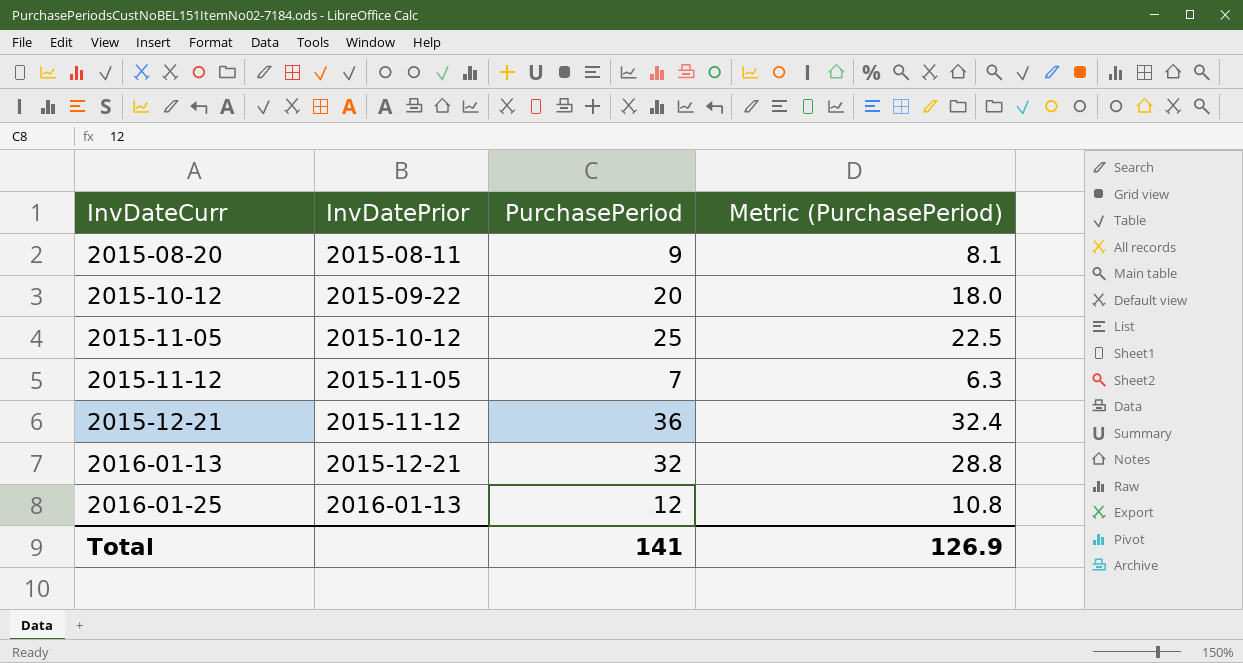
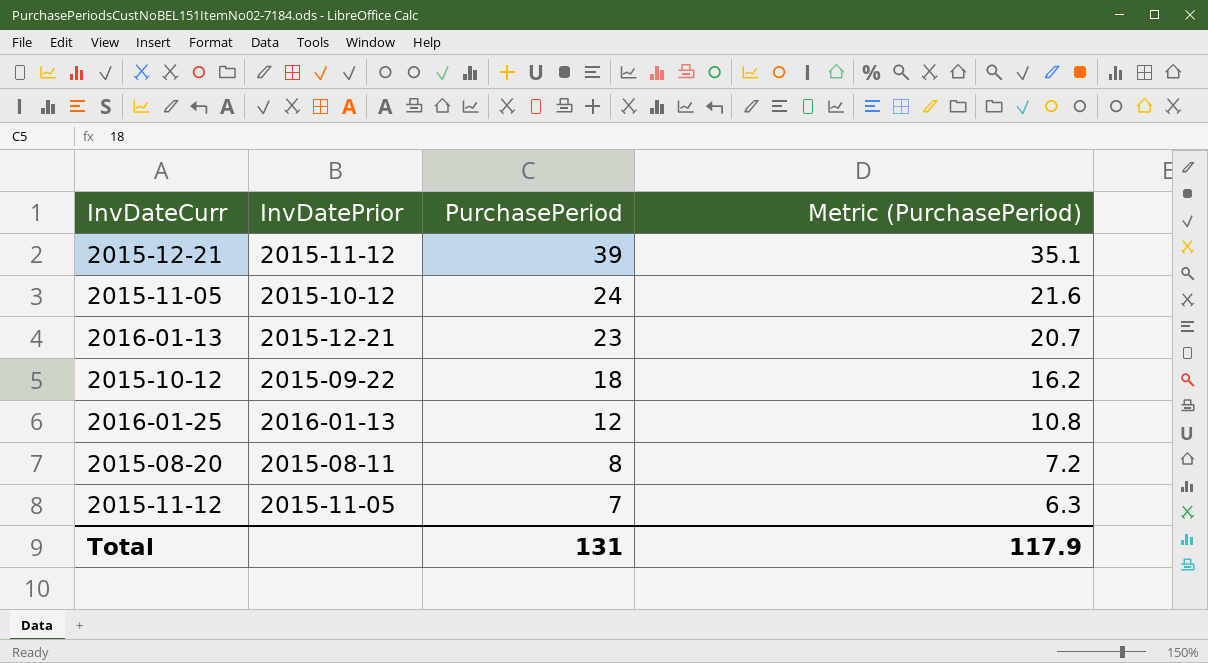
row order: InvDateCurr ascending -> PurchasePeriod descending
2015-12-21 | PurchasePeriod: 36 -> 39
2015-12-21 | Metric (PurchasePeriod): 32.4 -> 35.1
2015-11-05 | PurchasePeriod: 25 -> 24
2015-11-05 | Metric (PurchasePeriod): 22.5 -> 21.6
2016-01-13 | PurchasePeriod: 32 -> 23
2016-01-13 | Metric (PurchasePeriod): 28.8 -> 20.7
2015-10-12 | PurchasePeriod: 20 -> 18
2015-10-12 | Metric (PurchasePeriod): 18.0 -> 16.2
2015-08-20 | PurchasePeriod: 9 -> 8
2015-08-20 | Metric (PurchasePeriod): 8.1 -> 7.2
Total | PurchasePeriod: 141 -> 131
Total | Metric (PurchasePeriod): 126.9 -> 117.9

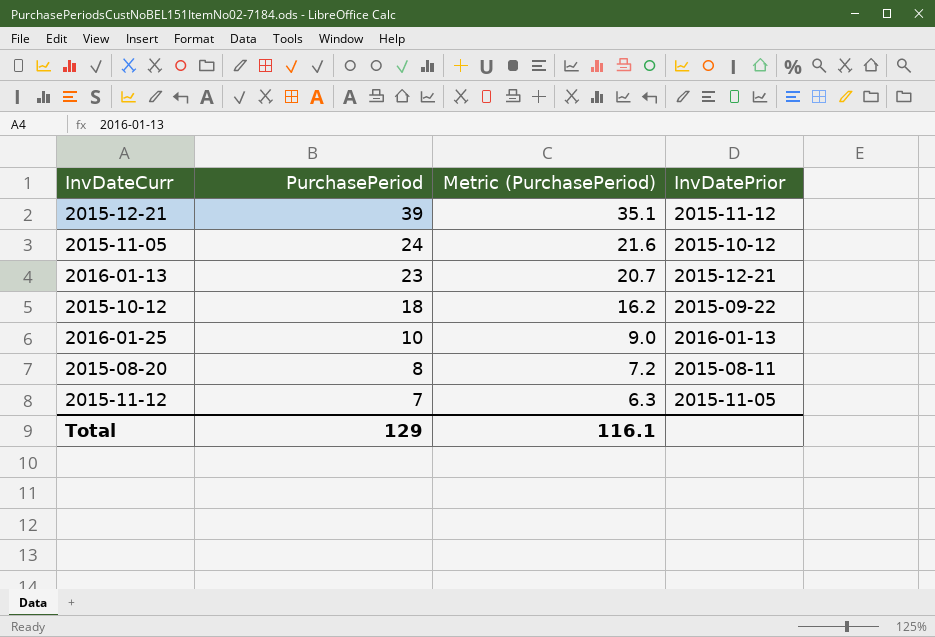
column InvDatePrior | position: 2 -> 4
2016-01-25 | PurchasePeriod: 12 -> 10
2016-01-25 | Metric (PurchasePeriod): 10.8 -> 9.0
Total | PurchasePeriod: 131 -> 129
Total | Metric (PurchasePeriod): 117.9 -> 116.1

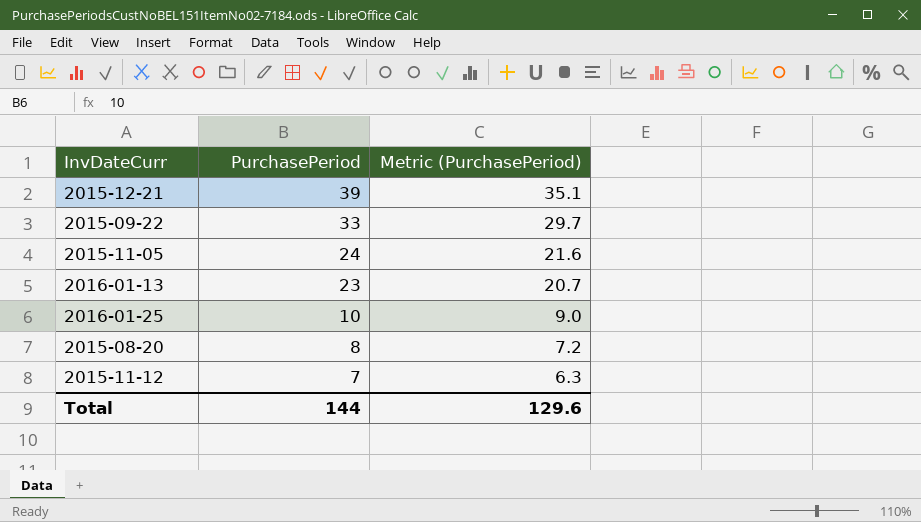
column InvDatePrior | position: 4 -> none
row 2015-10-12: 18 | 16.2 | 2015-09-22 -> none
row 2015-09-22: none -> 33 | 29.7
Total | PurchasePeriod: 129 -> 144
Total | Metric (PurchasePeriod): 116.1 -> 129.6

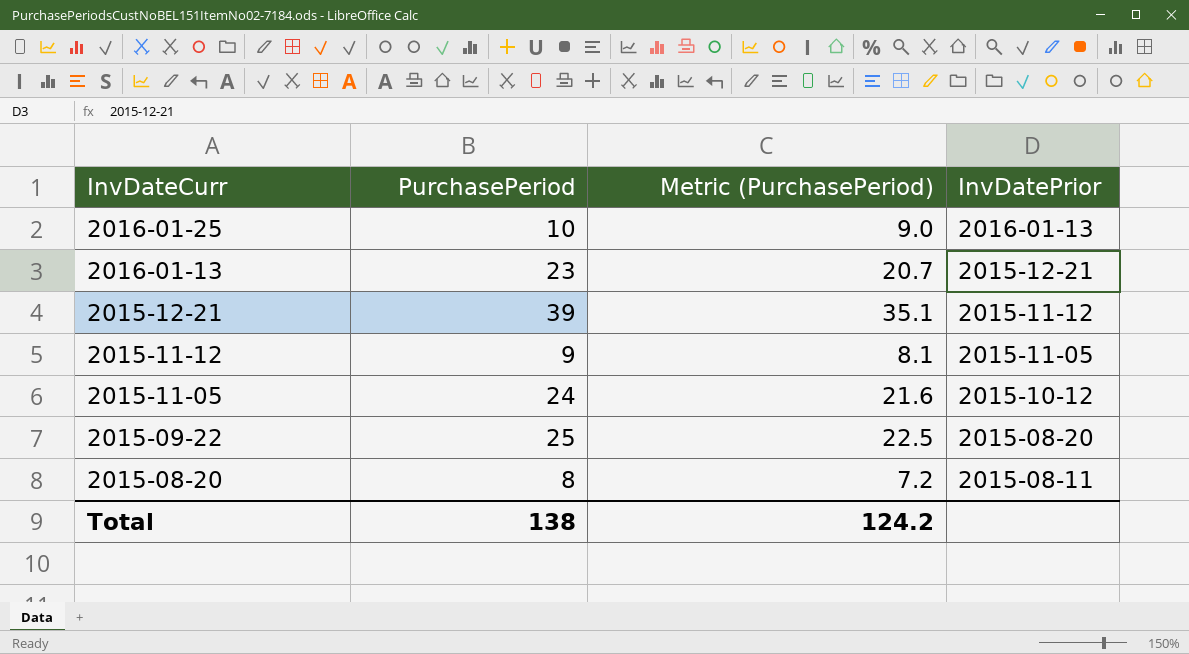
row order: PurchasePeriod descending -> InvDateCurr descending
column InvDatePrior | position: none -> 4
2015-11-12 | PurchasePeriod: 7 -> 9
2015-11-12 | Metric (PurchasePeriod): 6.3 -> 8.1
2015-09-22 | PurchasePeriod: 33 -> 25
2015-09-22 | Metric (PurchasePeriod): 29.7 -> 22.5
Total | PurchasePeriod: 144 -> 138
Total | Metric (PurchasePeriod): 129.6 -> 124.2

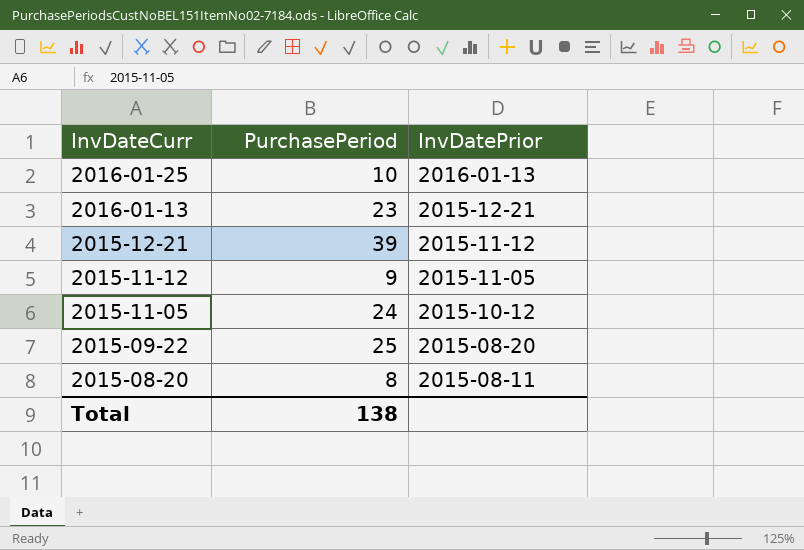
column Metric (PurchasePeriod) | formula: [PurchasePeriod] * 0.9 -> none

